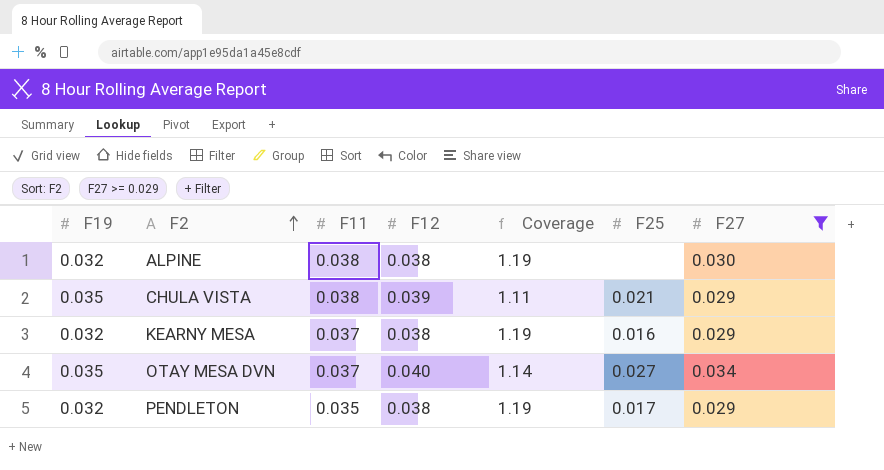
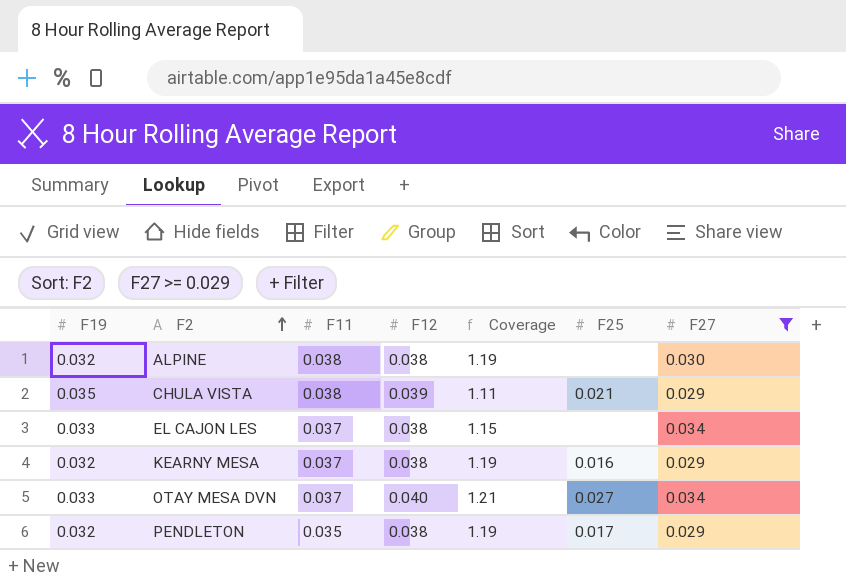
row EL CAJON LES: none -> 0.033 | 0.037 | 0.038 | 1.15 | none | 0.034
OTAY MESA DVN | F19: 0.035 -> 0.033
OTAY MESA DVN | Coverage: 1.14 -> 1.21

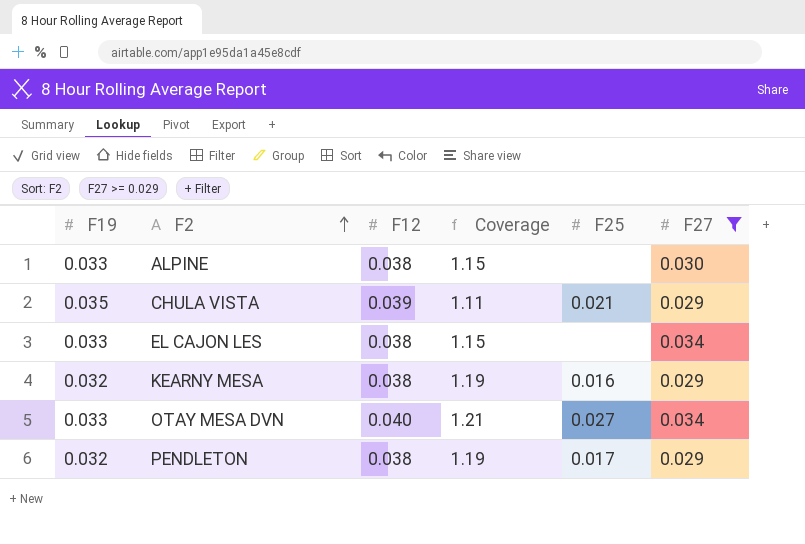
column F11 | position: 3 -> none
ALPINE | F19: 0.032 -> 0.033
ALPINE | Coverage: 1.19 -> 1.15

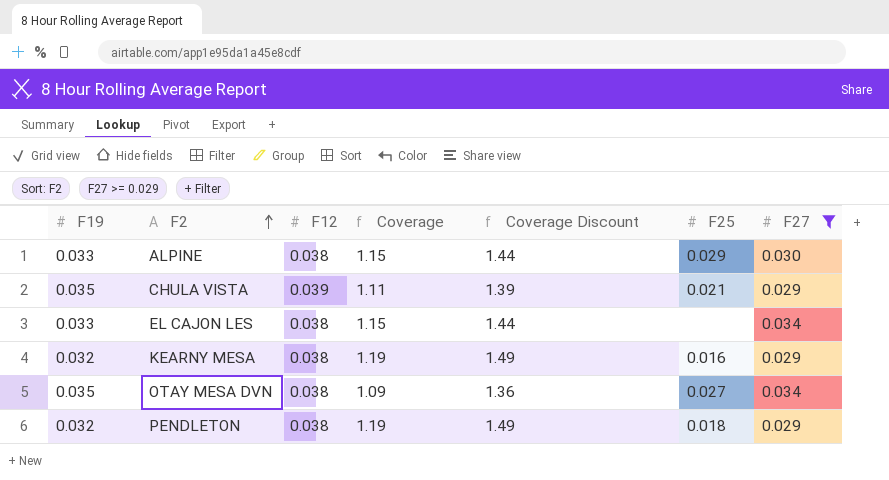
column Coverage Discount | formula: none -> [Coverage] * 1.25
ALPINE | F25: none -> 0.029
OTAY MESA DVN | F19: 0.033 -> 0.035
OTAY MESA DVN | F12: 0.040 -> 0.038
OTAY MESA DVN | Coverage: 1.21 -> 1.09
PENDLETON | F25: 0.017 -> 0.018

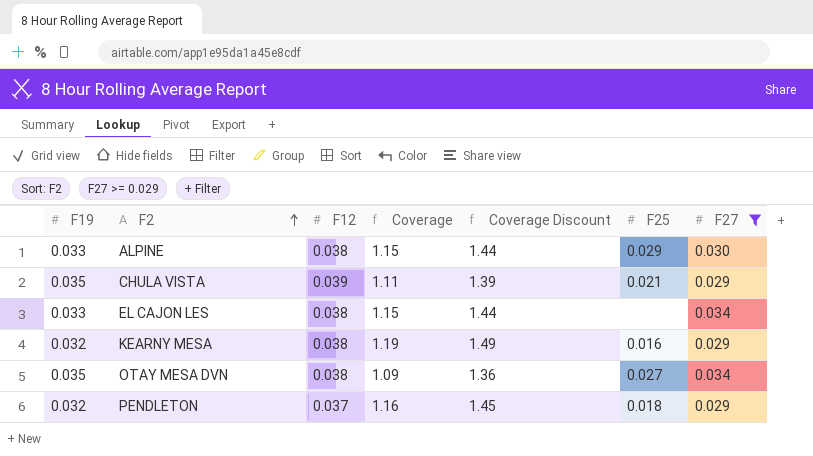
PENDLETON | F12: 0.038 -> 0.037
PENDLETON | Coverage: 1.19 -> 1.16
PENDLETON | Coverage Discount: 1.49 -> 1.45

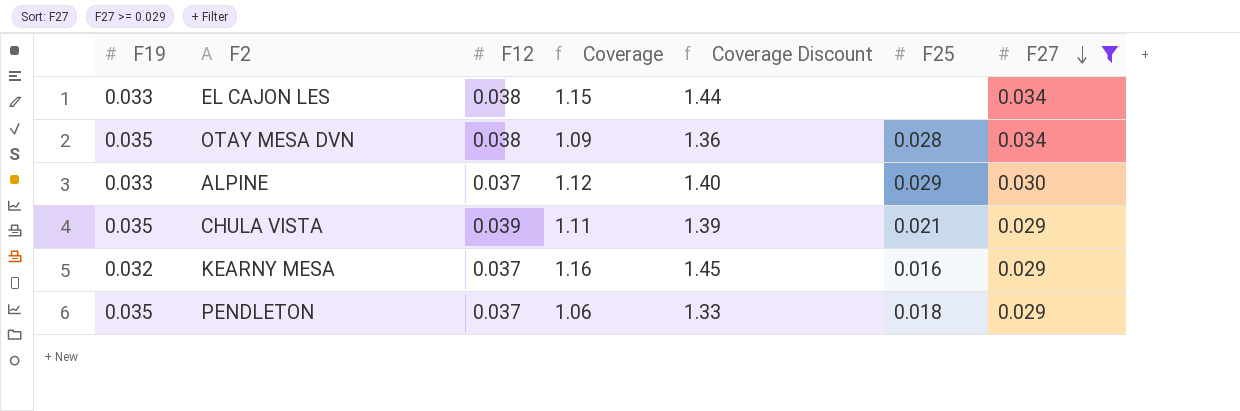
row order: F2 ascending -> F27 descending
OTAY MESA DVN | F25: 0.027 -> 0.028
ALPINE | F12: 0.038 -> 0.037
ALPINE | Coverage: 1.15 -> 1.12
ALPINE | Coverage Discount: 1.44 -> 1.40
KEARNY MESA | F12: 0.038 -> 0.037
KEARNY MESA | Coverage: 1.19 -> 1.16
KEARNY MESA | Coverage Discount: 1.49 -> 1.45
PENDLETON | F19: 0.032 -> 0.035
PENDLETON | Coverage: 1.16 -> 1.06
PENDLETON | Coverage Discount: 1.45 -> 1.33

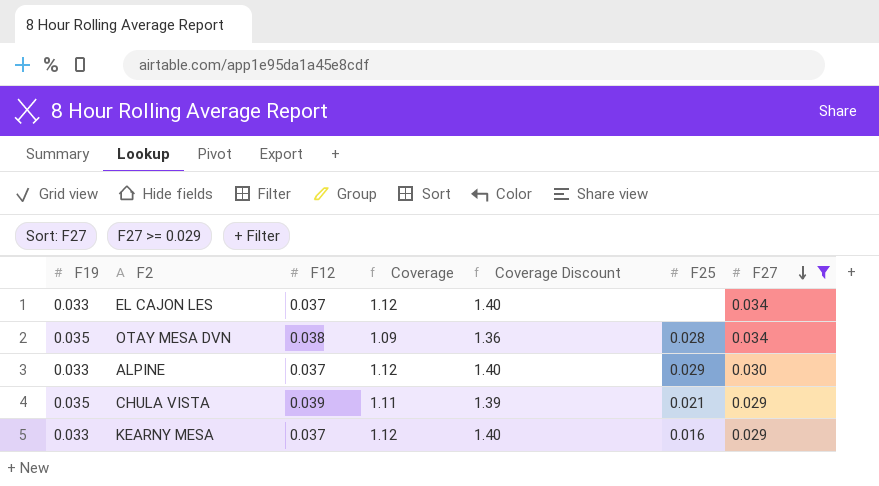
row PENDLETON: 0.035 | 0.037 | 1.06 | 1.33 | 0.018 | 0.029 -> none
EL CAJON LES | F12: 0.038 -> 0.037
EL CAJON LES | Coverage: 1.15 -> 1.12
EL CAJON LES | Coverage Discount: 1.44 -> 1.40
KEARNY MESA | F19: 0.032 -> 0.033
KEARNY MESA | Coverage: 1.16 -> 1.12
KEARNY MESA | Coverage Discount: 1.45 -> 1.40

